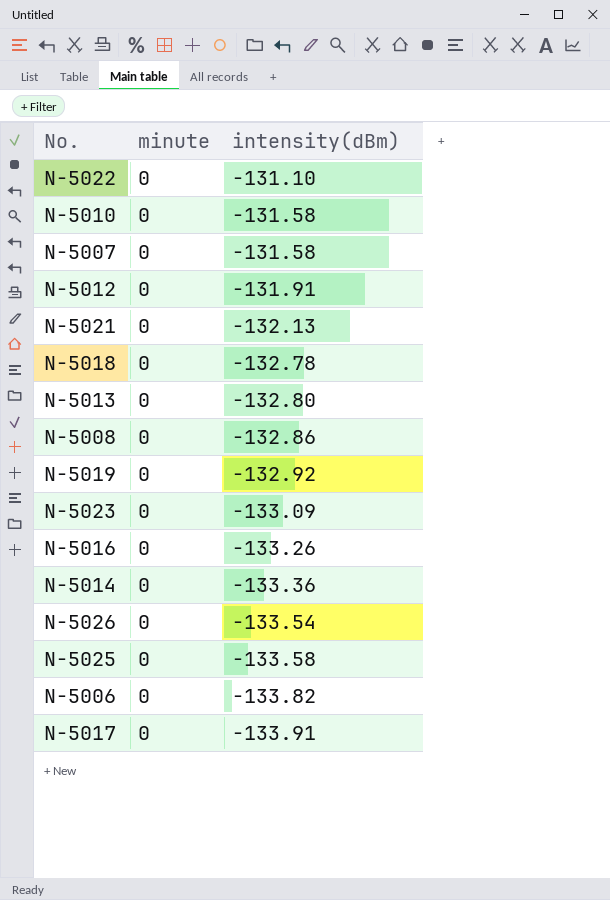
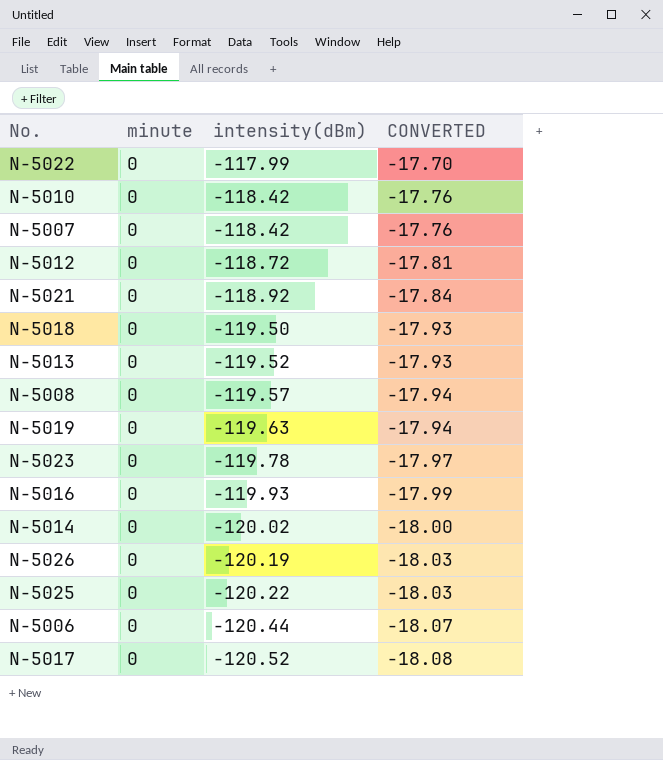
column CONVERTED | formula: none -> [intensity(dBm)] * 0.15
N-5022 | intensity(dBm): -131.10 -> -117.99
N-5010 | intensity(dBm): -131.58 -> -118.42
N-5007 | intensity(dBm): -131.58 -> -118.42
N-5012 | intensity(dBm): -131.91 -> -118.72
N-5021 | intensity(dBm): -132.13 -> -118.92
N-5018 | intensity(dBm): -132.78 -> -119.50
N-5013 | intensity(dBm): -132.80 -> -119.52
N-5008 | intensity(dBm): -132.86 -> -119.57
N-5019 | intensity(dBm): -132.92 -> -119.63
N-5023 | intensity(dBm): -133.09 -> -119.78
N-5016 | intensity(dBm): -133.26 -> -119.93
N-5014 | intensity(dBm): -133.36 -> -120.02
N-5026 | intensity(dBm): -133.54 -> -120.19
N-5025 | intensity(dBm): -133.58 -> -120.22
N-5006 | intensity(dBm): -133.82 -> -120.44
N-5017 | intensity(dBm): -133.91 -> -120.52

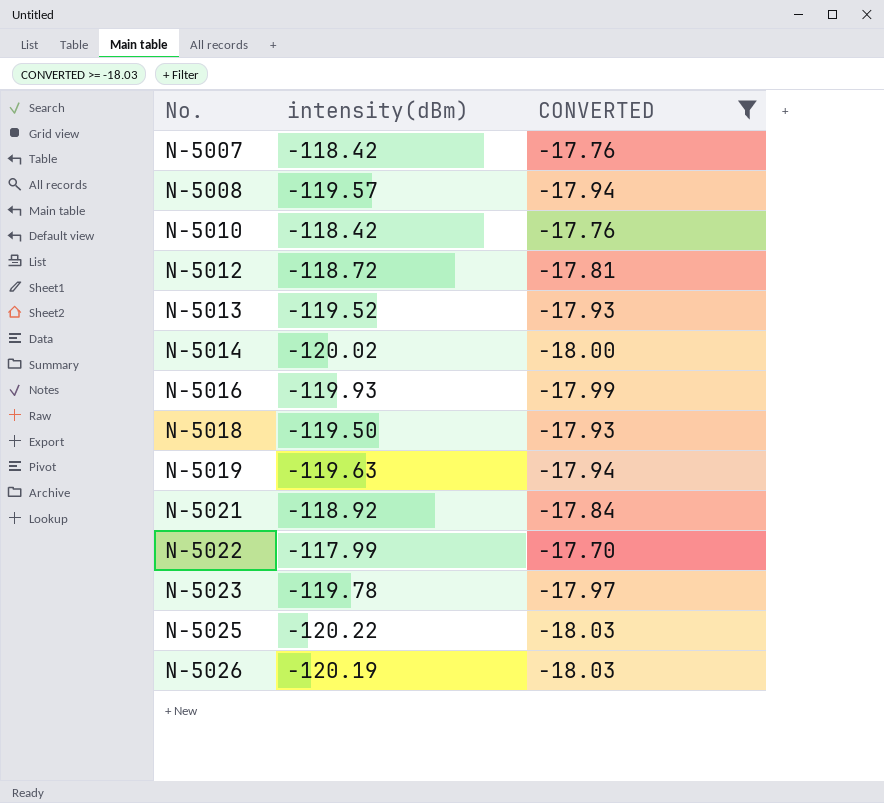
filter: none -> CONVERTED >= -18.03
row order: intensity(dBm) descending -> No. ascending
column minute | position: 2 -> none

